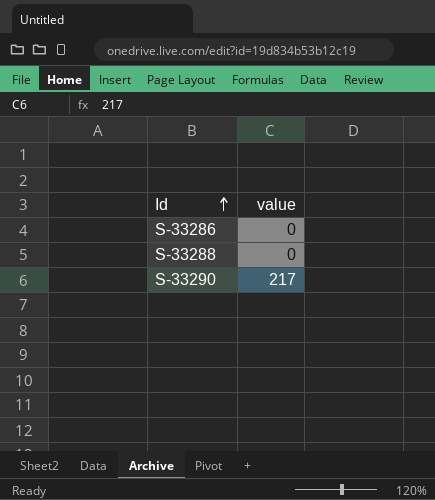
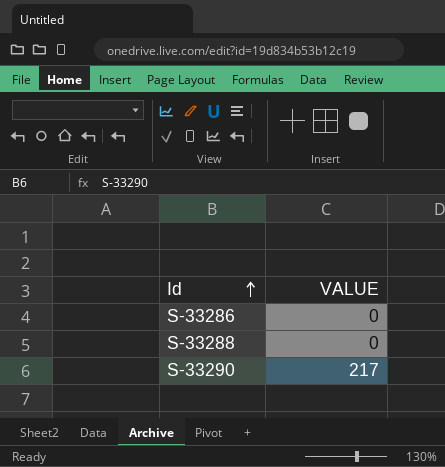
column name: value -> VALUE

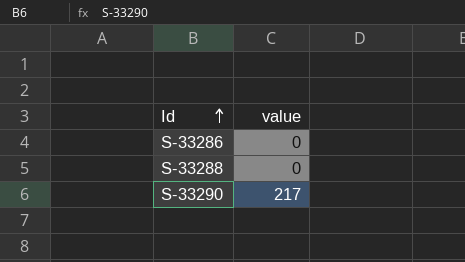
column name: VALUE -> value

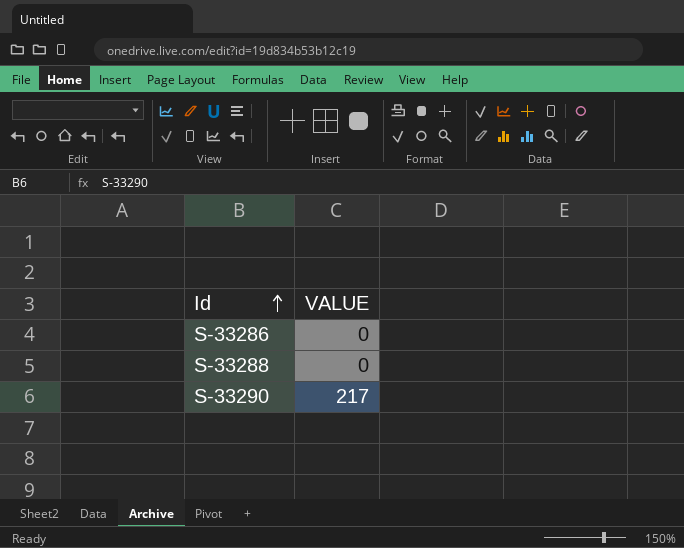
column name: value -> VALUE

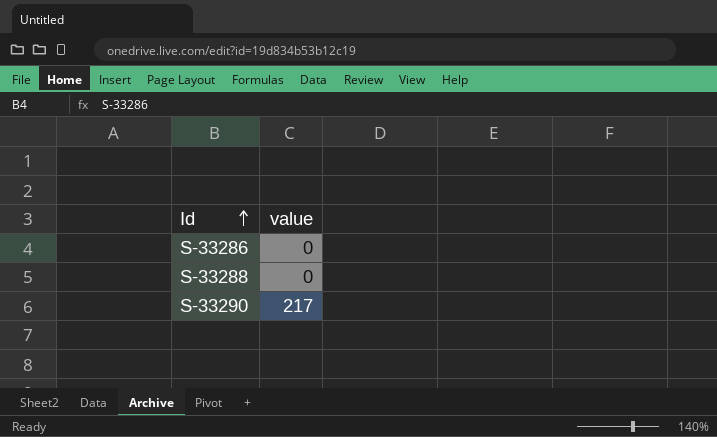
column name: VALUE -> value

